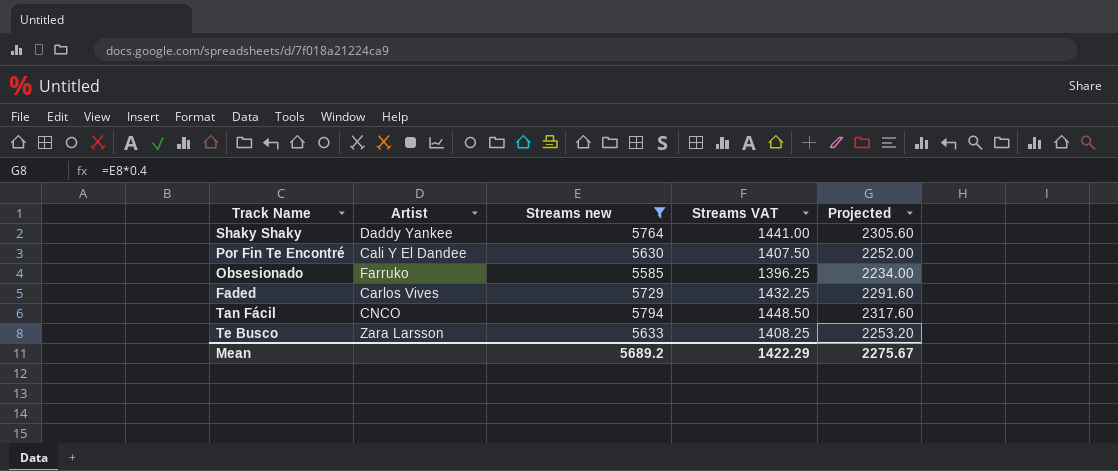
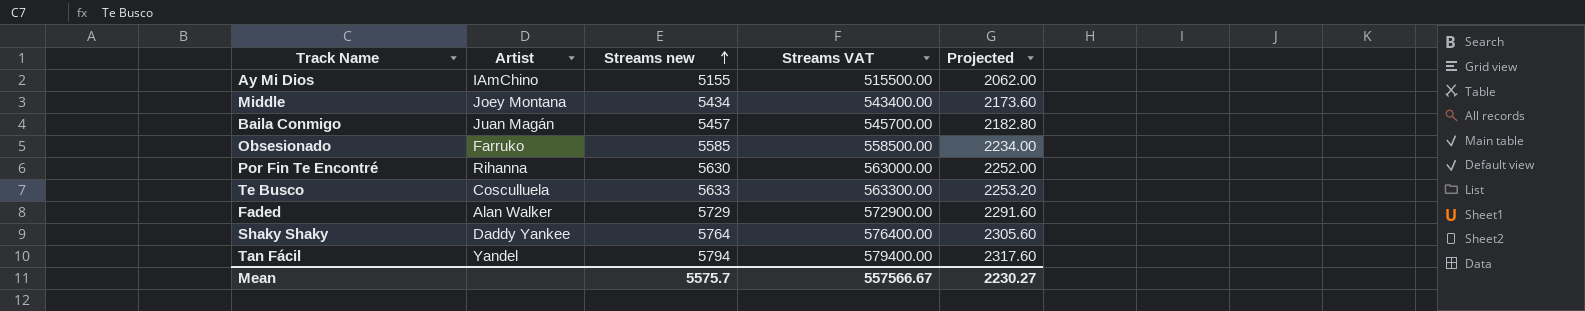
filter: Streams new >= 5585 -> none
row order: none -> Streams new ascending
column Streams VAT | formula: [Streams new] * 0.25 -> [Streams new] * 100
Por Fin Te Encontré | Artist: Cali Y El Dandee -> Rihanna
Te Busco | Artist: Zara Larsson -> Cosculluela
Faded | Artist: Carlos Vives -> Alan Walker
Tan Fácil | Artist: CNCO -> Yandel
Mean | Streams new: 5689.2 -> 5575.7
Mean | Streams VAT: 1422.29 -> 557566.67
Mean | Projected: 2275.67 -> 2230.27

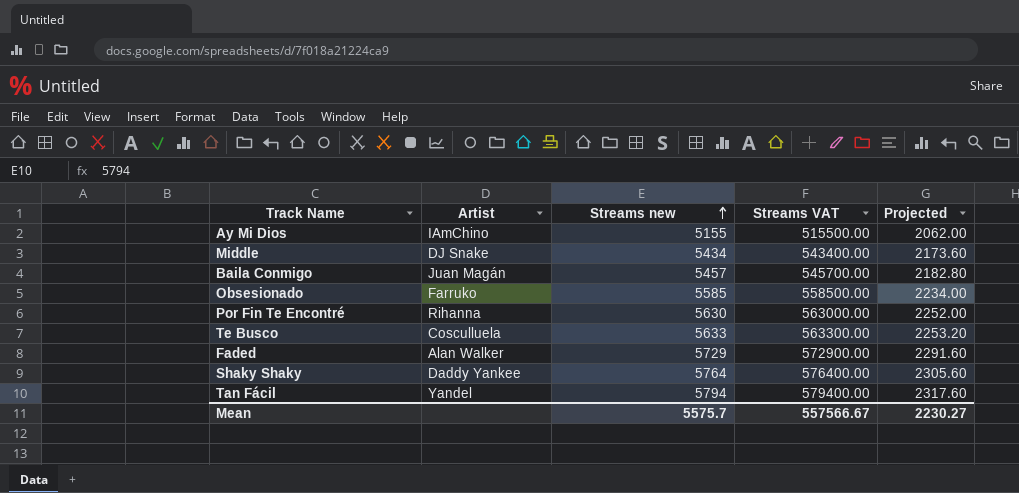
Middle | Artist: Joey Montana -> DJ Snake

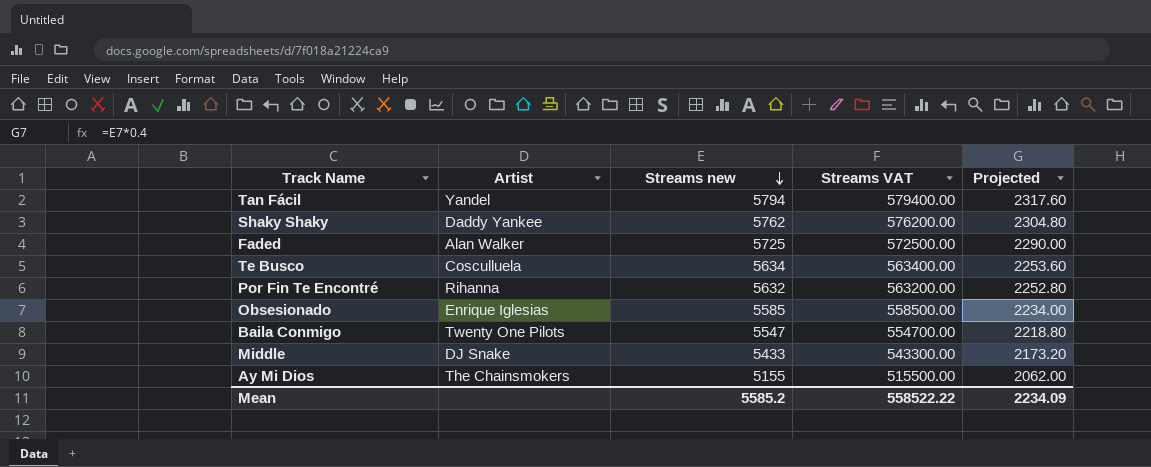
row order: Streams new ascending -> Streams new descending
Shaky Shaky | Streams new: 5764 -> 5762
Shaky Shaky | Streams VAT: 576400.00 -> 576200.00
Shaky Shaky | Projected: 2305.60 -> 2304.80
Faded | Streams new: 5729 -> 5725
Faded | Streams VAT: 572900.00 -> 572500.00
Faded | Projected: 2291.60 -> 2290.00
Te Busco | Streams new: 5633 -> 5634
Te Busco | Streams VAT: 563300.00 -> 563400.00
Te Busco | Projected: 2253.20 -> 2253.60
Por Fin Te Encontré | Streams new: 5630 -> 5632
Por Fin Te Encontré | Streams VAT: 563000.00 -> 563200.00
Por Fin Te Encontré | Projected: 2252.00 -> 2252.80
Obsesionado | Artist: Farruko -> Enrique Iglesias
Baila Conmigo | Artist: Juan Magán -> Twenty One Pilots
Baila Conmigo | Streams new: 5457 -> 5547
Baila Conmigo | Streams VAT: 545700.00 -> 554700.00
Baila Conmigo | Projected: 2182.80 -> 2218.80
Middle | Streams new: 5434 -> 5433
Middle | Streams VAT: 543400.00 -> 543300.00
Middle | Projected: 2173.60 -> 2173.20
Ay Mi Dios | Artist: IAmChino -> The Chainsmokers
Mean | Streams new: 5575.7 -> 5585.2
Mean | Streams VAT: 557566.67 -> 558522.22
Mean | Projected: 2230.27 -> 2234.09

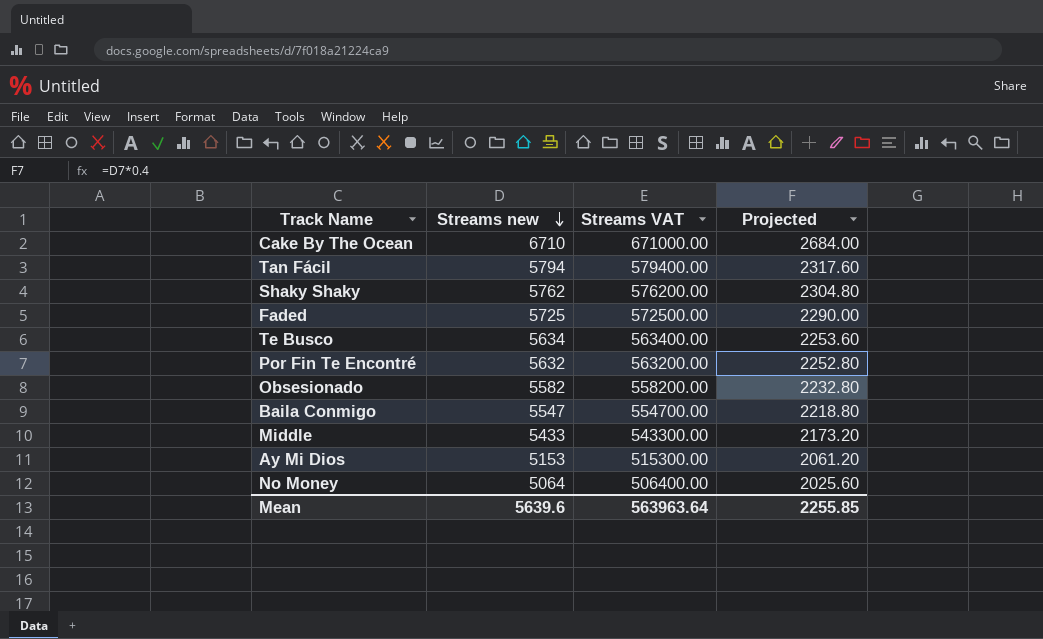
column Artist | position: 2 -> none
row Cake By The Ocean: none -> 6710 | 671000.00 | 2684.00
Obsesionado | Streams new: 5585 -> 5582
Obsesionado | Streams VAT: 558500.00 -> 558200.00
Obsesionado | Projected: 2234.00 -> 2232.80
Ay Mi Dios | Streams new: 5155 -> 5153
Ay Mi Dios | Streams VAT: 515500.00 -> 515300.00
Ay Mi Dios | Projected: 2062.00 -> 2061.20
row No Money: none -> 5064 | 506400.00 | 2025.60
Mean | Streams new: 5585.2 -> 5639.6
Mean | Streams VAT: 558522.22 -> 563963.64
Mean | Projected: 2234.09 -> 2255.85

